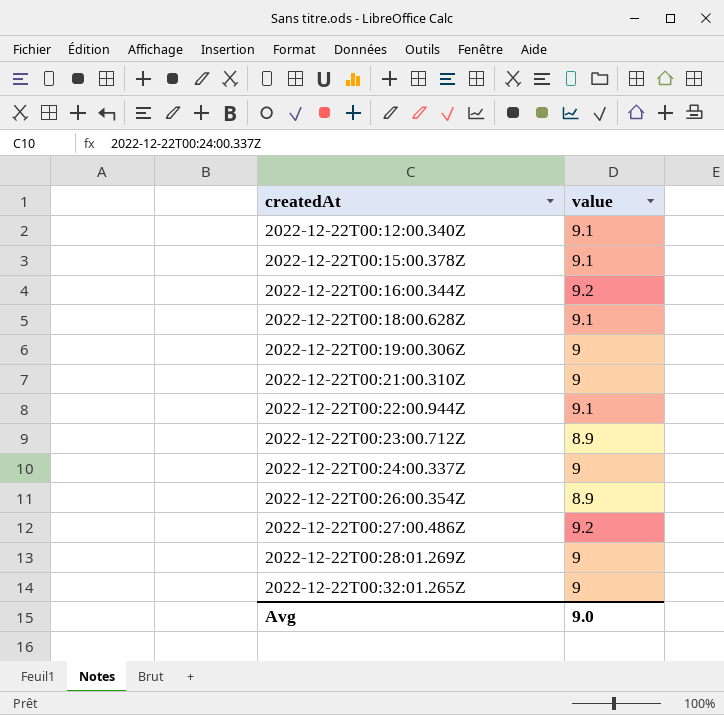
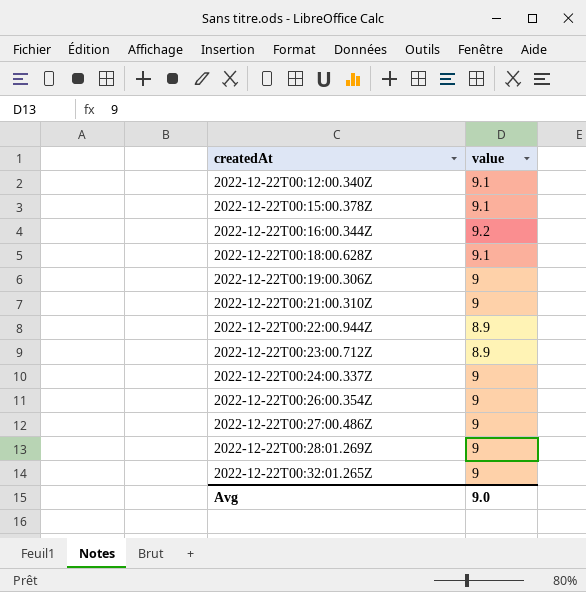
2022-12-22T00:22:00.944Z | value: 9.1 -> 8.9
2022-12-22T00:26:00.354Z | value: 8.9 -> 9
2022-12-22T00:27:00.486Z | value: 9.2 -> 9

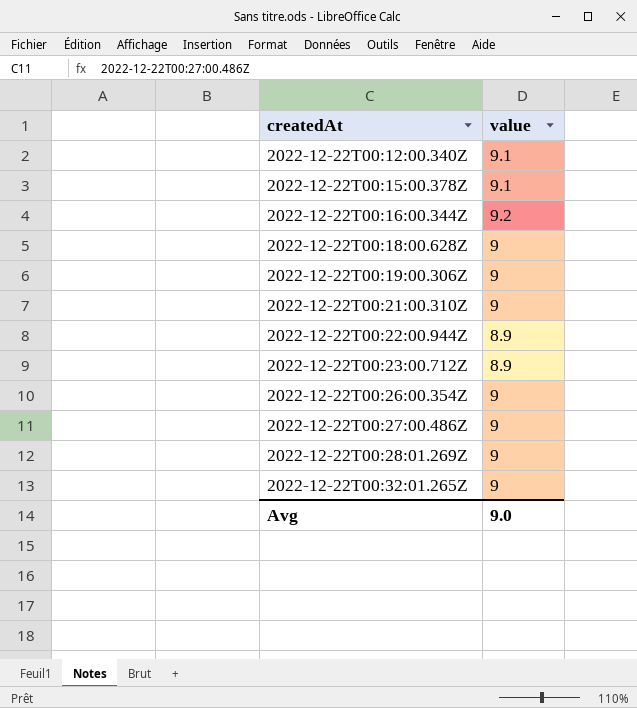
row 2022-12-22T00:24:00.337Z: 9 -> none
2022-12-22T00:18:00.628Z | value: 9.1 -> 9

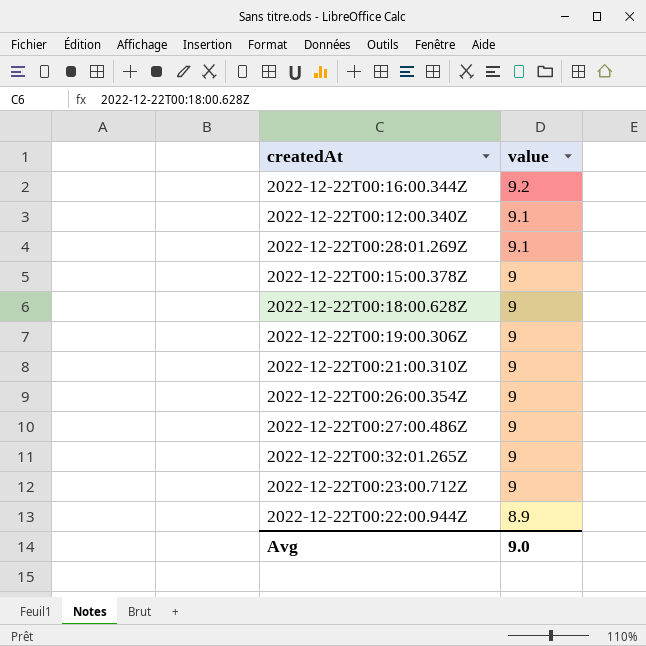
row order: createdAt ascending -> value descending
2022-12-22T00:28:01.269Z | value: 9 -> 9.1
2022-12-22T00:15:00.378Z | value: 9.1 -> 9
2022-12-22T00:23:00.712Z | value: 8.9 -> 9

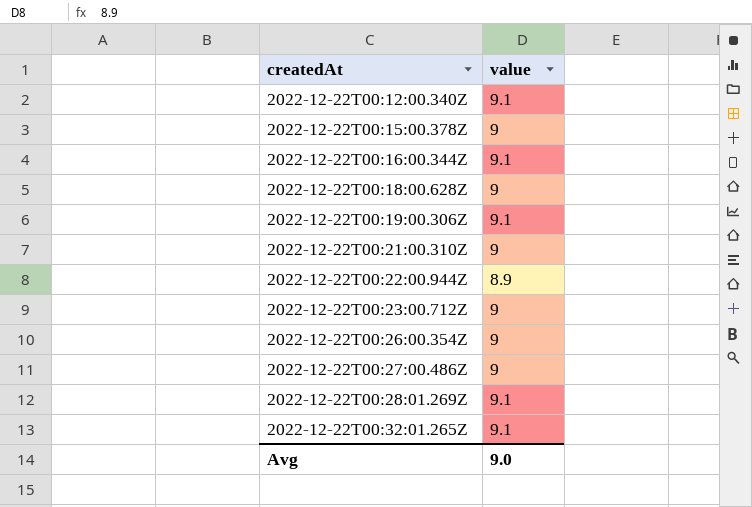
row order: value descending -> createdAt ascending
2022-12-22T00:16:00.344Z | value: 9.2 -> 9.1
2022-12-22T00:19:00.306Z | value: 9 -> 9.1
2022-12-22T00:32:01.265Z | value: 9 -> 9.1

